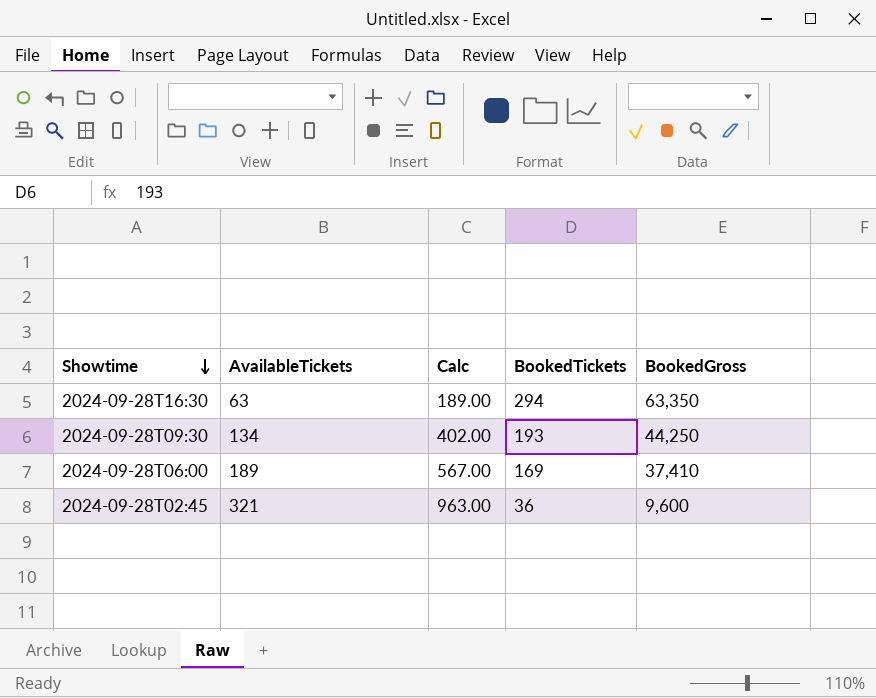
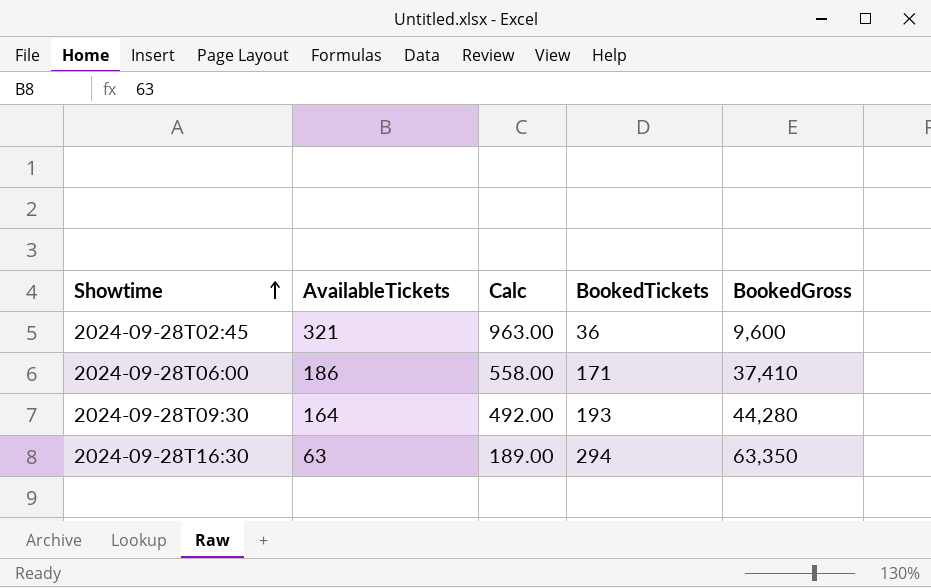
row order: Showtime descending -> Showtime ascending
2024-09-28T06:00 | AvailableTickets: 189 -> 186
2024-09-28T06:00 | Calc: 567.00 -> 558.00
2024-09-28T06:00 | BookedTickets: 169 -> 171
2024-09-28T09:30 | AvailableTickets: 134 -> 164
2024-09-28T09:30 | Calc: 402.00 -> 492.00
2024-09-28T09:30 | BookedGross: 44,250 -> 44,280

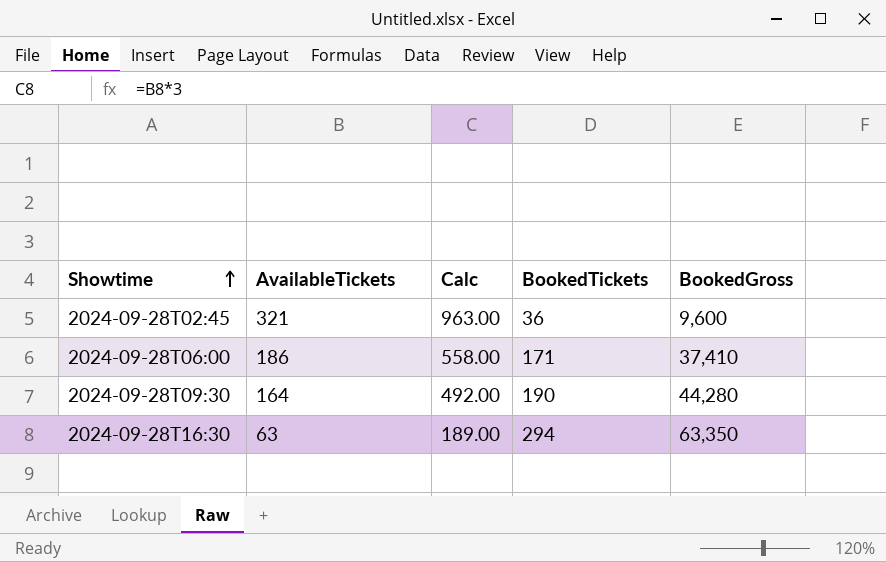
2024-09-28T09:30 | BookedTickets: 193 -> 190

